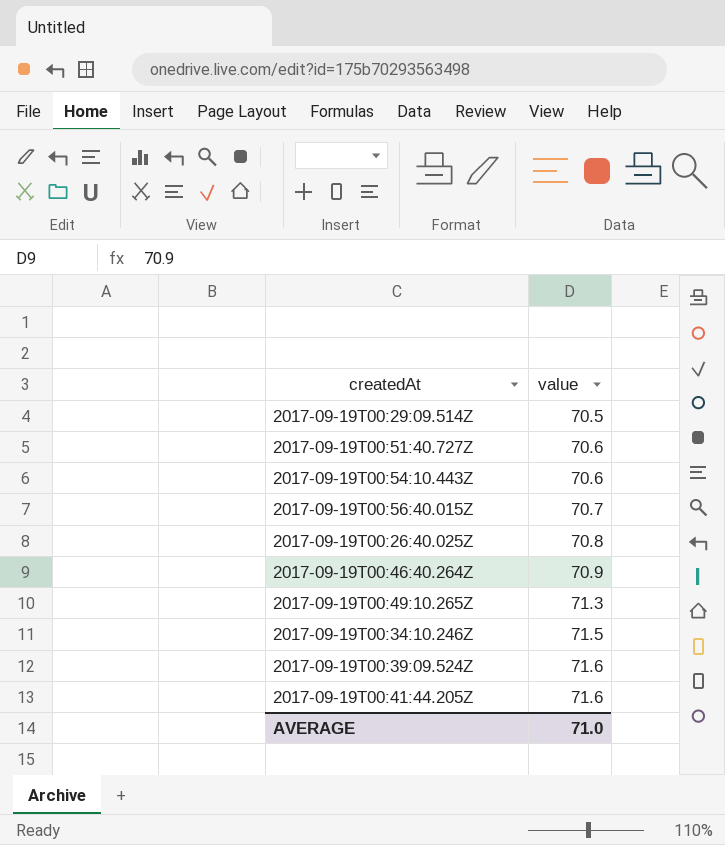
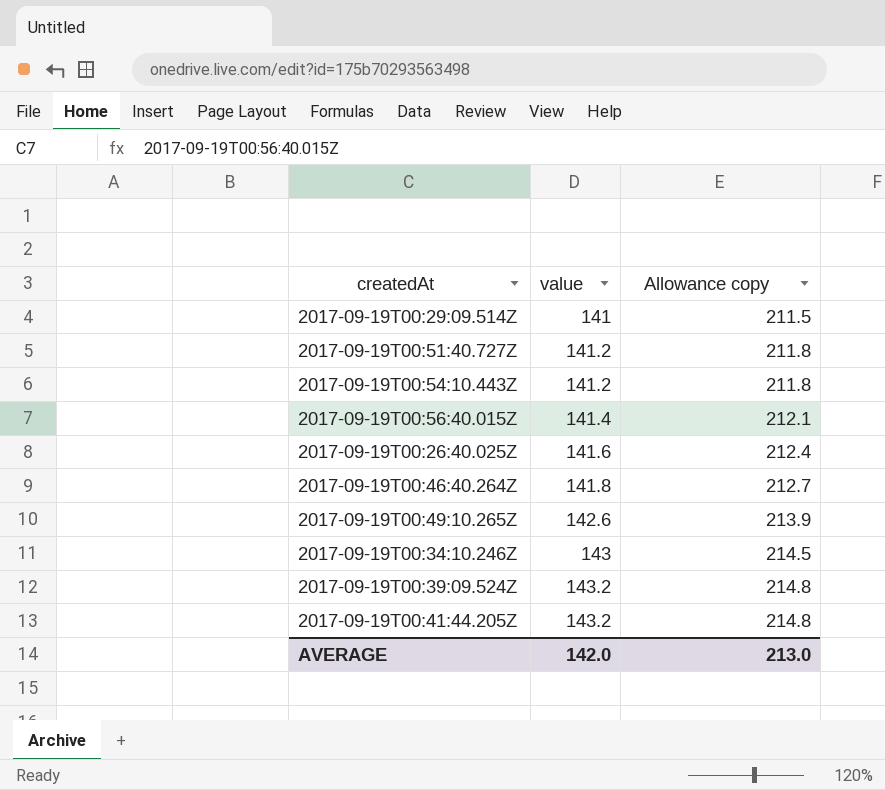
column Allowance copy | formula: none -> [value] * 1.5
2017-09-19T00:29:09.514Z | value: 70.5 -> 141
2017-09-19T00:51:40.727Z | value: 70.6 -> 141.2
2017-09-19T00:54:10.443Z | value: 70.6 -> 141.2
2017-09-19T00:56:40.015Z | value: 70.7 -> 141.4
2017-09-19T00:26:40.025Z | value: 70.8 -> 141.6
2017-09-19T00:46:40.264Z | value: 70.9 -> 141.8
2017-09-19T00:49:10.265Z | value: 71.3 -> 142.6
2017-09-19T00:34:10.246Z | value: 71.5 -> 143
2017-09-19T00:39:09.524Z | value: 71.6 -> 143.2
2017-09-19T00:41:44.205Z | value: 71.6 -> 143.2
AVERAGE | value: 71.0 -> 142.0

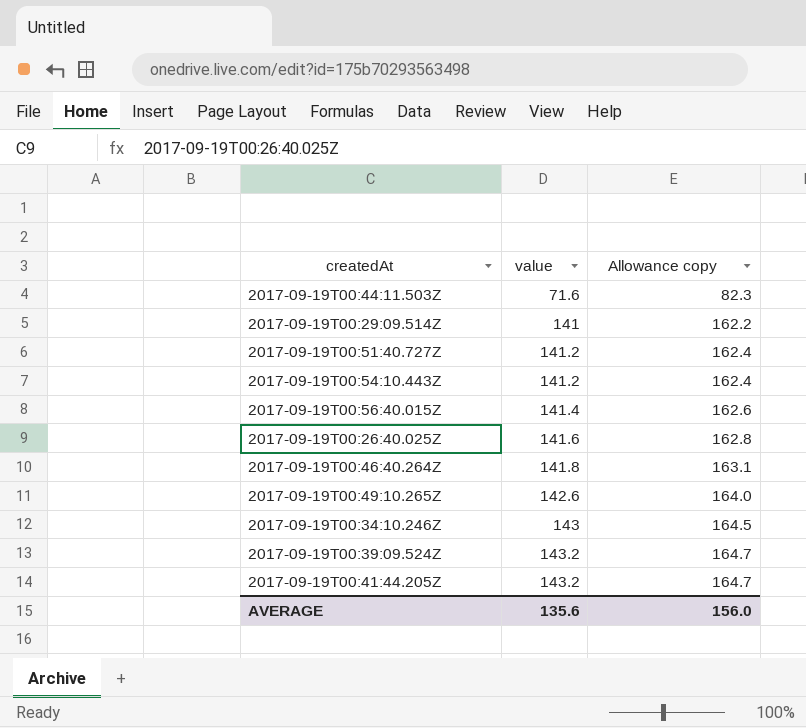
column Allowance copy | formula: [value] * 1.5 -> [value] * 1.15
row 2017-09-19T00:44:11.503Z: none -> 71.6 | 82.3
AVERAGE | value: 142.0 -> 135.6
AVERAGE | Allowance copy: 213.0 -> 156.0

